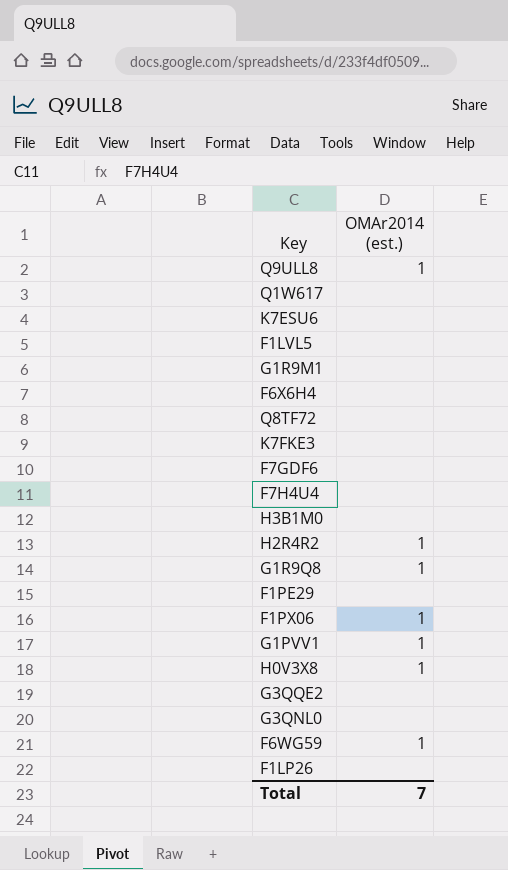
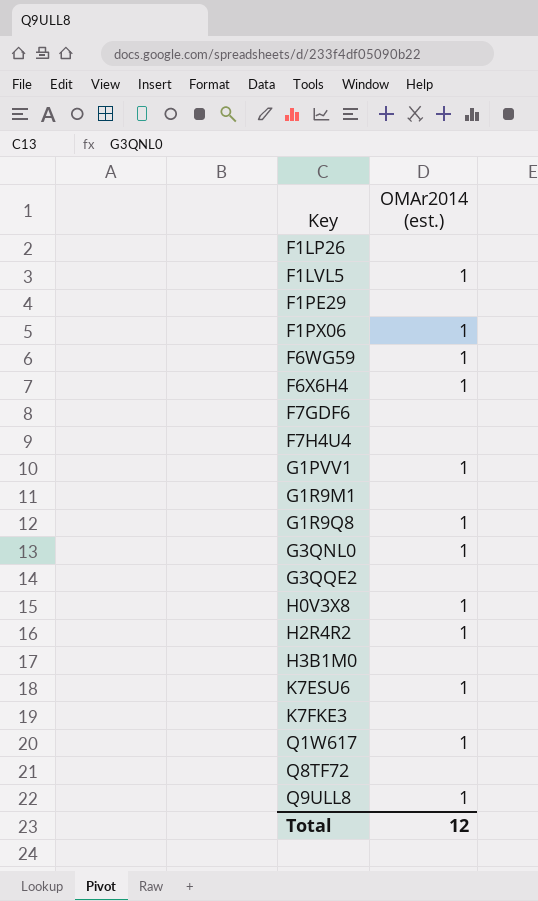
row order: none -> Key ascending
F1LVL5 | OMAr2014 (est.): none -> 1
F6X6H4 | OMAr2014 (est.): none -> 1
G3QNL0 | OMAr2014 (est.): none -> 1
K7ESU6 | OMAr2014 (est.): none -> 1
Q1W617 | OMAr2014 (est.): none -> 1
Total | OMAr2014 (est.): 7 -> 12

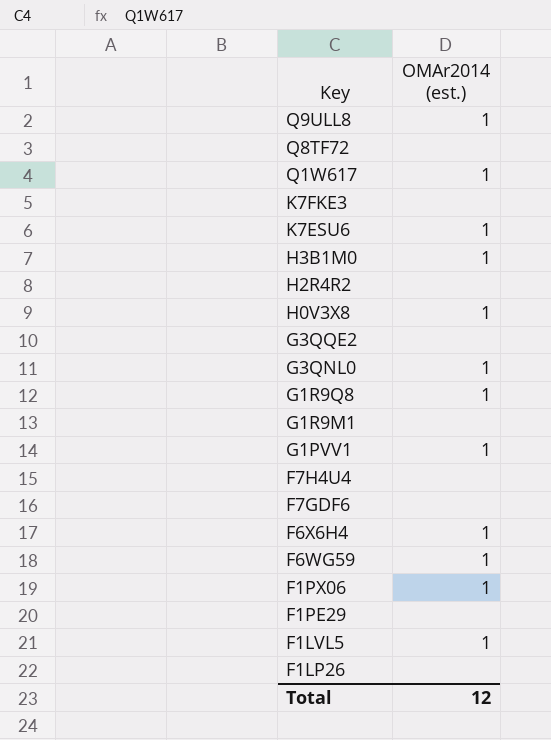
row order: Key ascending -> Key descending
H3B1M0 | OMAr2014 (est.): none -> 1
H2R4R2 | OMAr2014 (est.): 1 -> none

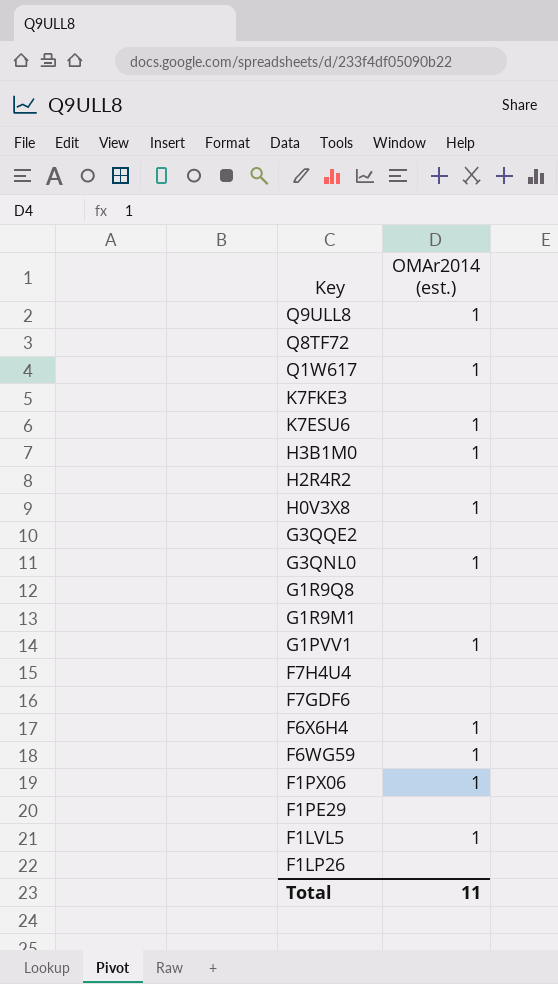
G1R9Q8 | OMAr2014 (est.): 1 -> none
Total | OMAr2014 (est.): 12 -> 11

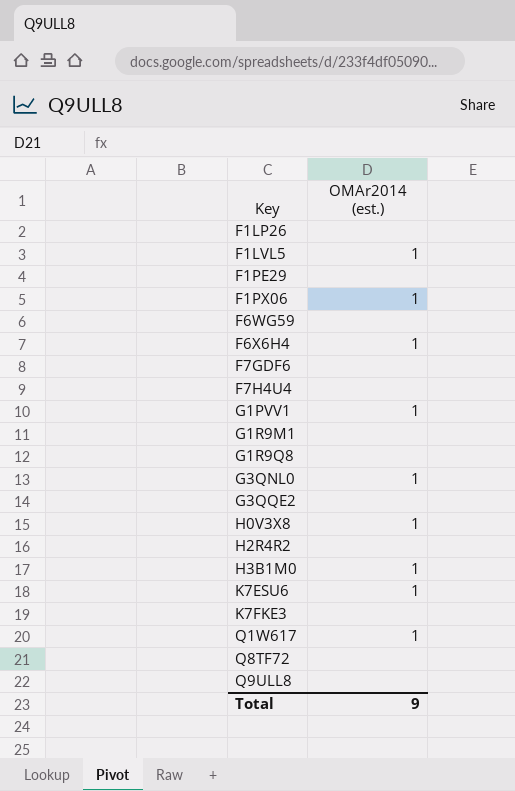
row order: Key descending -> Key ascending
F6WG59 | OMAr2014 (est.): 1 -> none
Q9ULL8 | OMAr2014 (est.): 1 -> none
Total | OMAr2014 (est.): 11 -> 9

